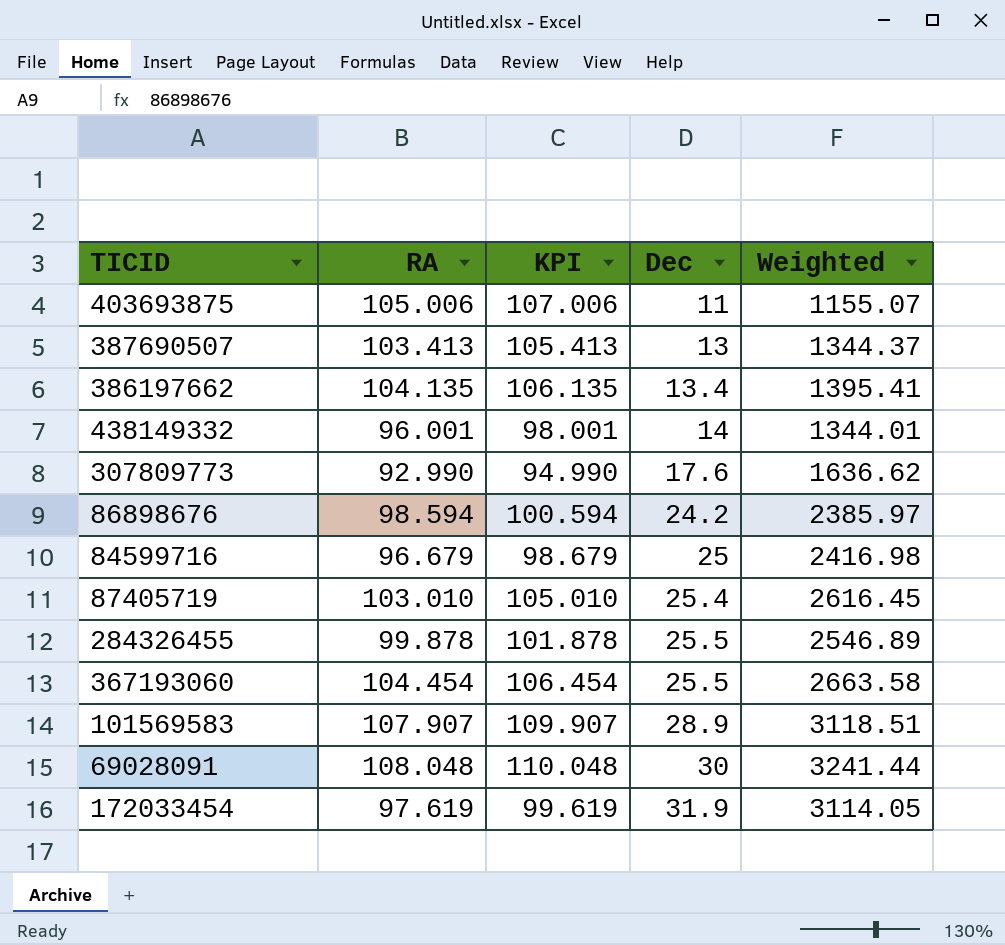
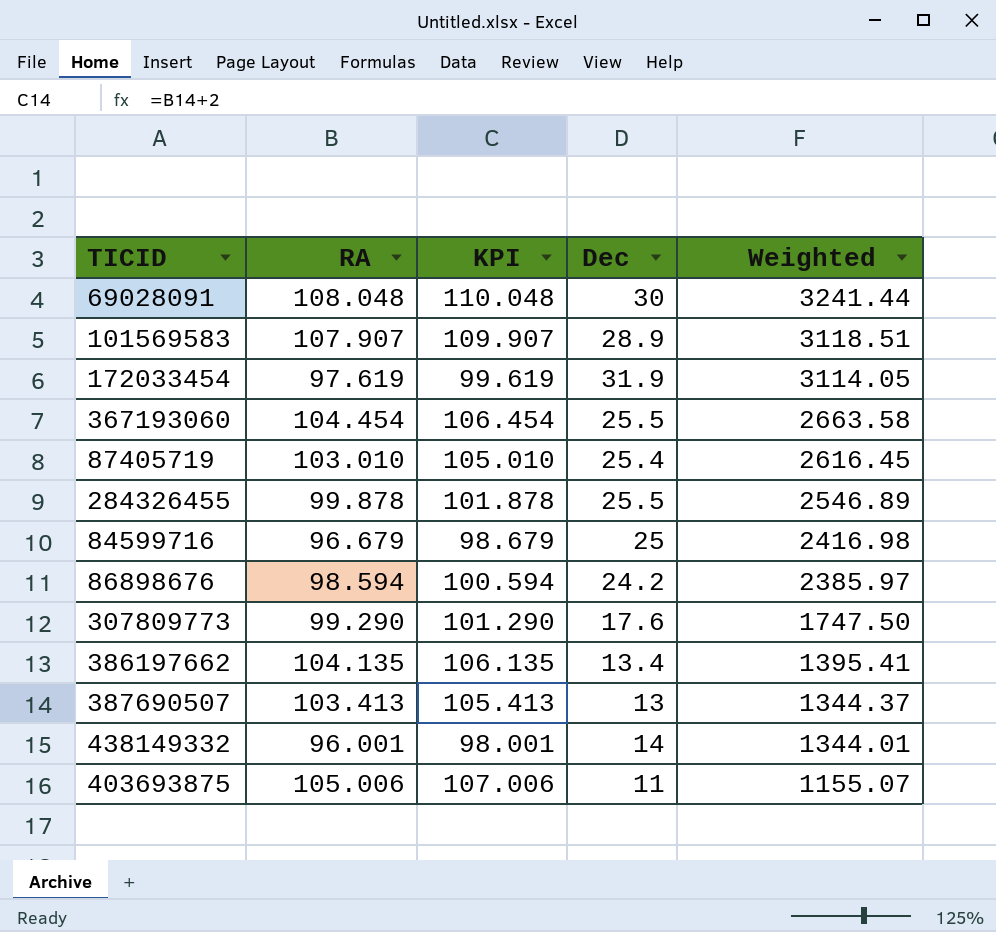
row order: Dec ascending -> Weighted descending
307809773 | RA: 92.990 -> 99.290
307809773 | KPI: 94.990 -> 101.290
307809773 | Weighted: 1636.62 -> 1747.50

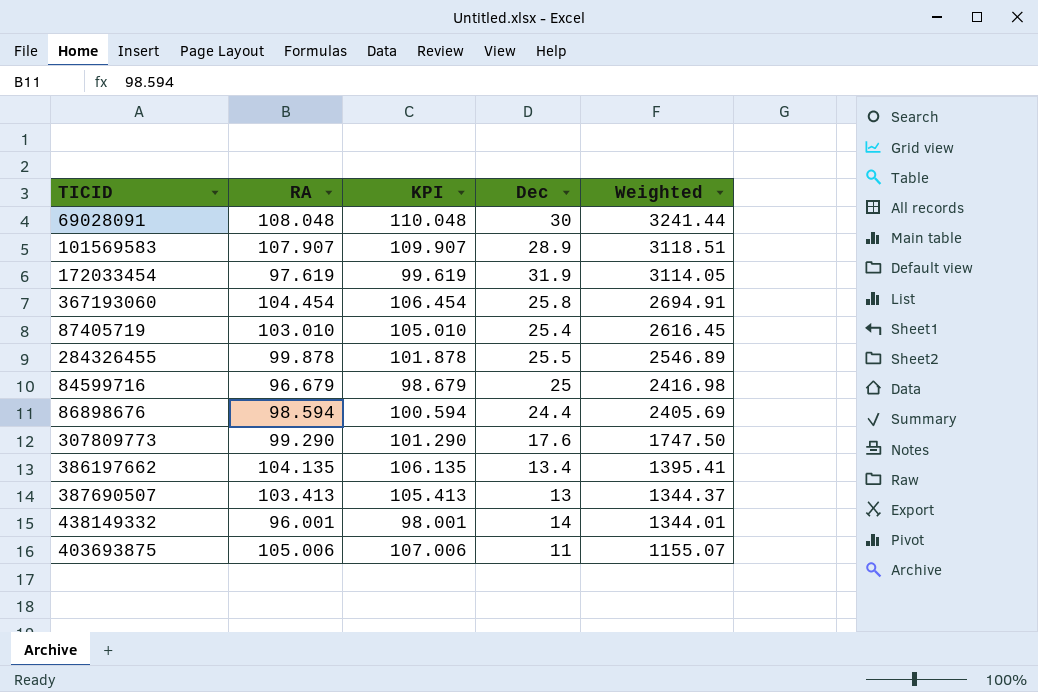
367193060 | Dec: 25.5 -> 25.8
367193060 | Weighted: 2663.58 -> 2694.91
86898676 | Dec: 24.2 -> 24.4
86898676 | Weighted: 2385.97 -> 2405.69

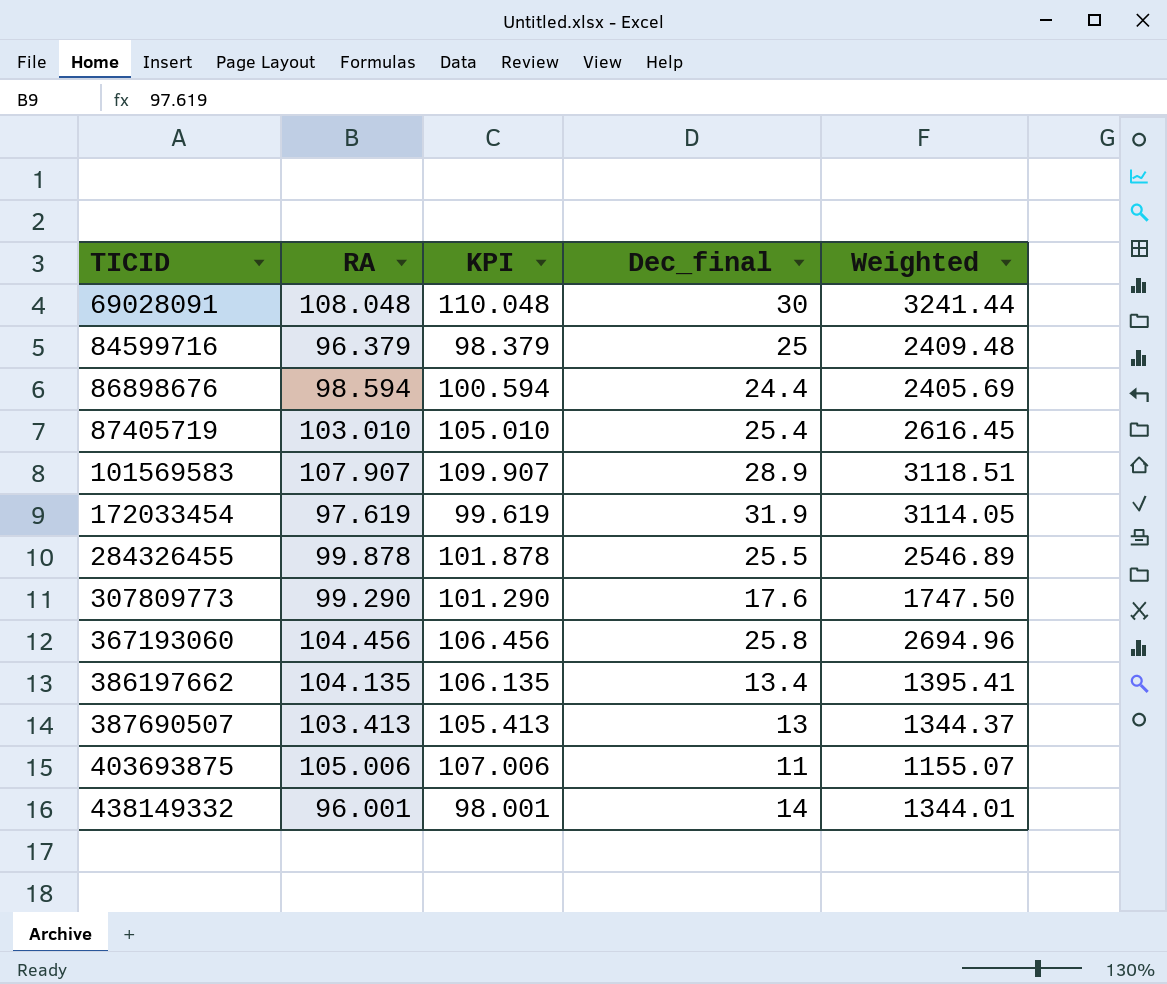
row order: Weighted descending -> TICID ascending
column name: Dec -> Dec_final
84599716 | RA: 96.679 -> 96.379
84599716 | KPI: 98.679 -> 98.379
84599716 | Weighted: 2416.98 -> 2409.48
367193060 | RA: 104.454 -> 104.456
367193060 | KPI: 106.454 -> 106.456
367193060 | Weighted: 2694.91 -> 2694.96

